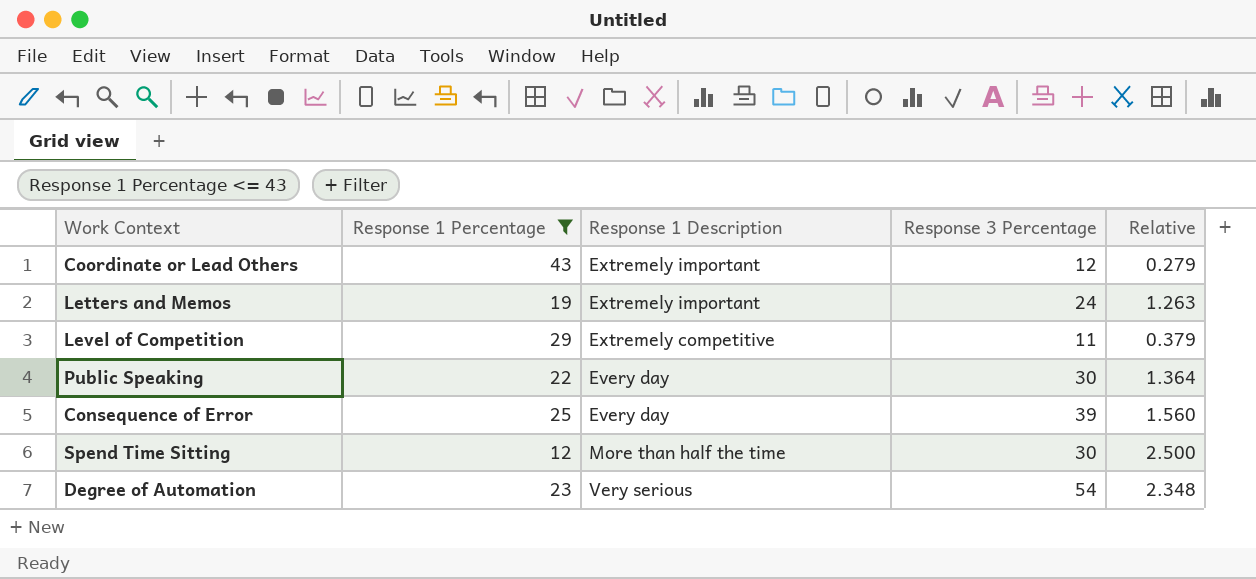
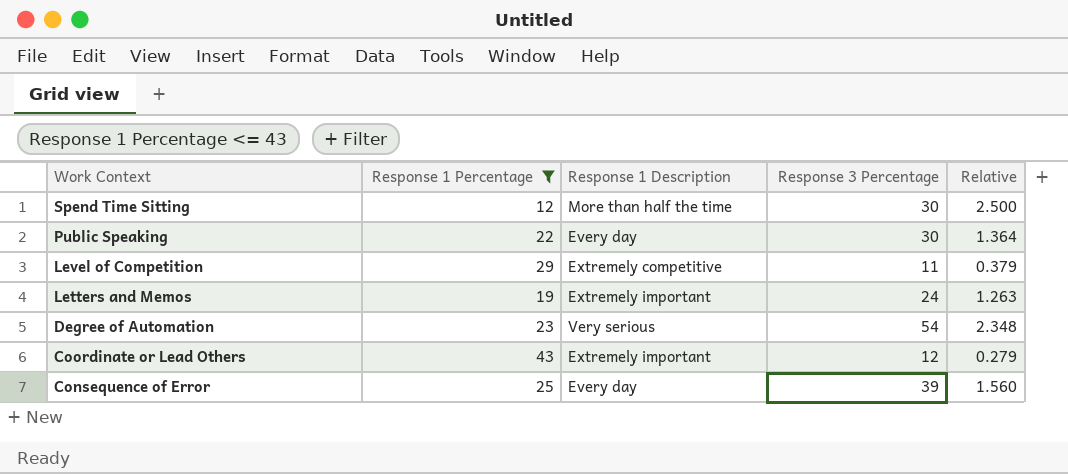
row order: none -> Work Context descending

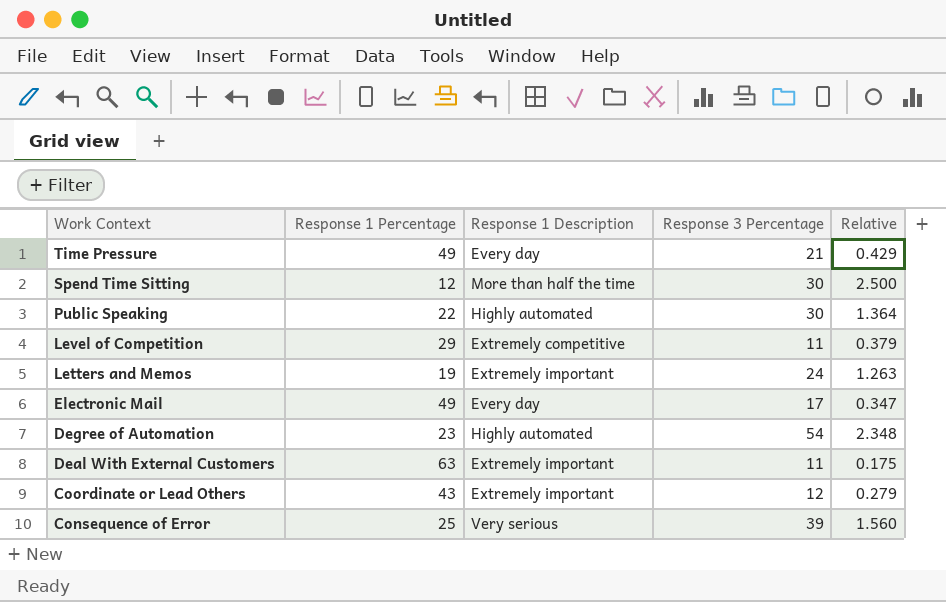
filter: Response 1 Percentage <= 43 -> none
Public Speaking | Response 1 Description: Every day -> Highly automated
Degree of Automation | Response 1 Description: Very serious -> Highly automated
Consequence of Error | Response 1 Description: Every day -> Very serious

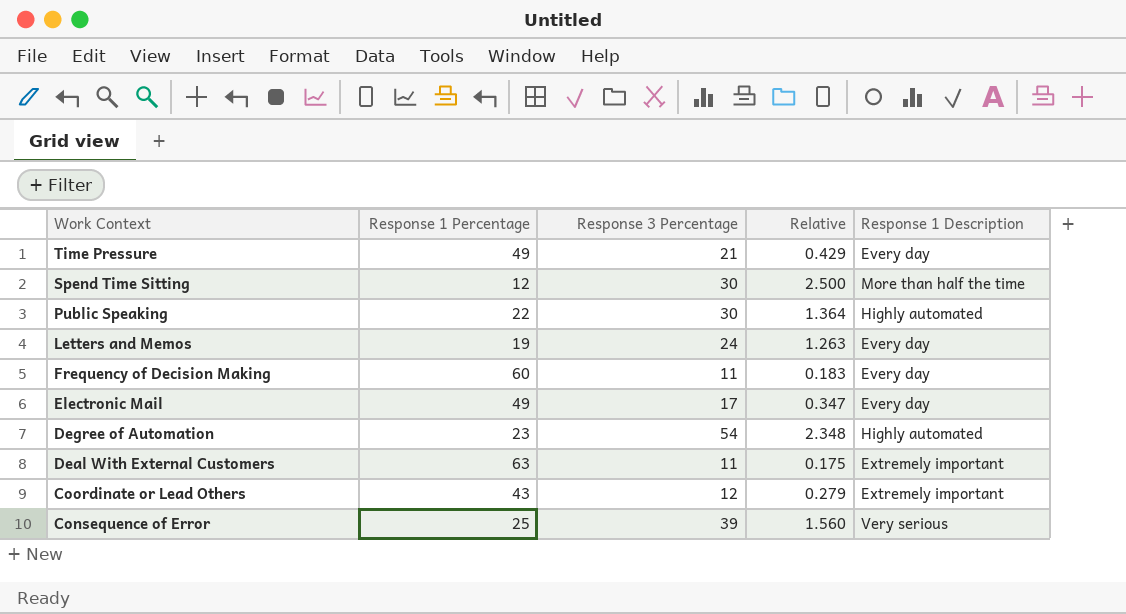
column Response 1 Description | position: 3 -> 5
row Level of Competition: 29 | Extremely competitive | 11 | 0.379 -> none
Letters and Memos | Response 1 Description: Extremely important -> Every day
row Frequency of Decision Making: none -> 60 | 11 | 0.183 | Every day

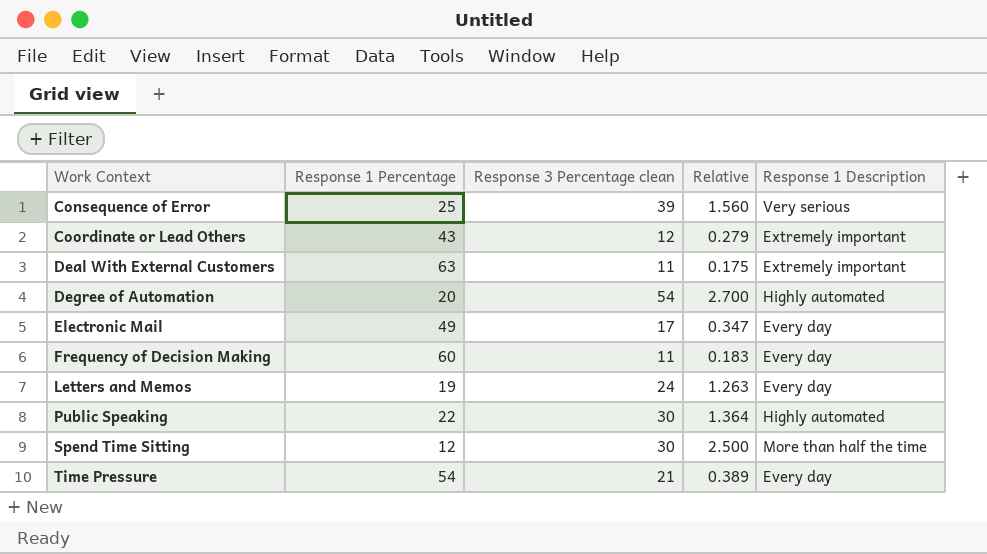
row order: Work Context descending -> Work Context ascending
column name: Response 3 Percentage -> Response 3 Percentage clean
Degree of Automation | Response 1 Percentage: 23 -> 20
Degree of Automation | Relative: 2.348 -> 2.700
Time Pressure | Response 1 Percentage: 49 -> 54
Time Pressure | Relative: 0.429 -> 0.389

